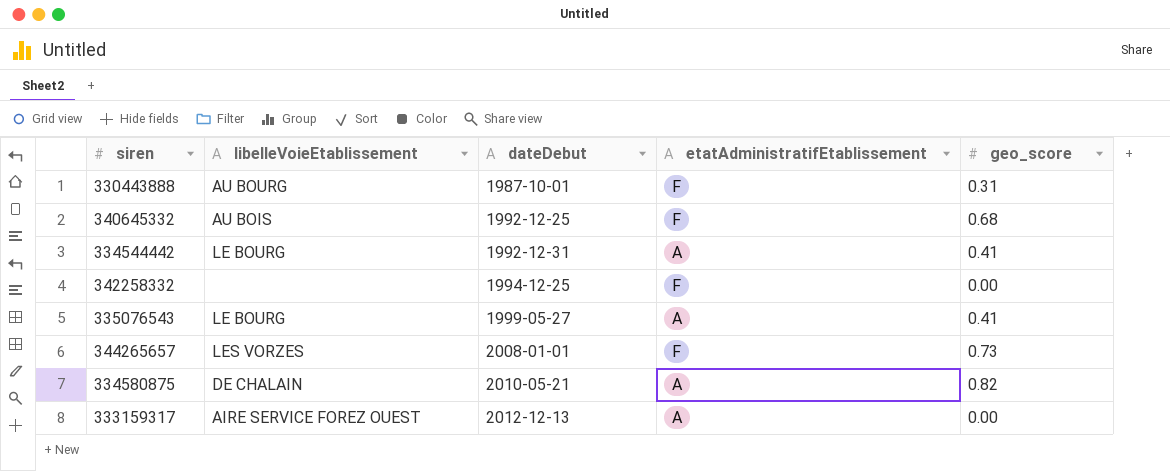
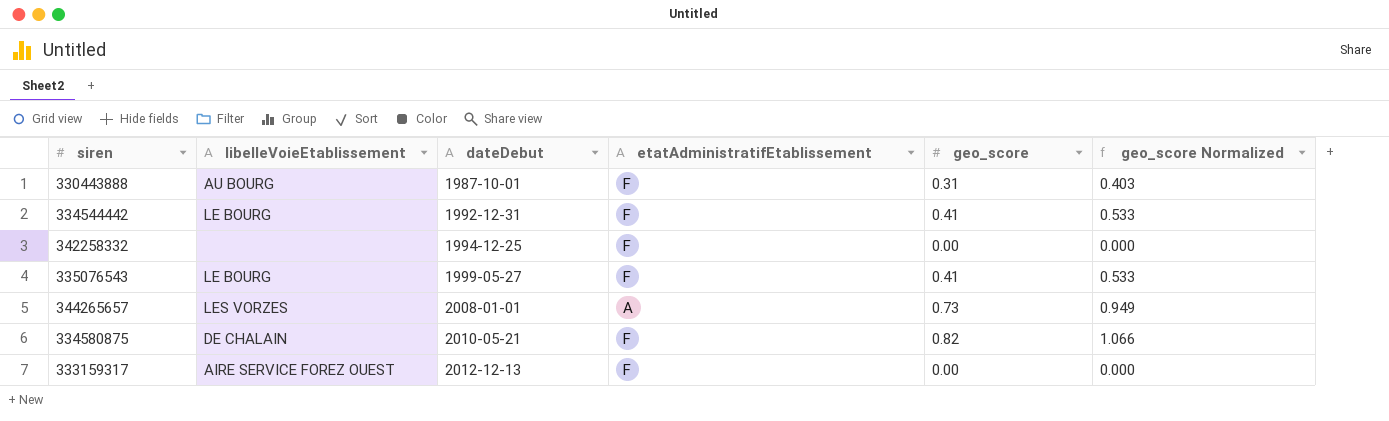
column geo_score Normalized | formula: none -> [geo_score] * 1.3
row 340645332: AU BOIS | 1992-12-25 | F | 0.68 -> none
334544442 | etatAdministratifEtablissement: A -> F
335076543 | etatAdministratifEtablissement: A -> F
344265657 | etatAdministratifEtablissement: F -> A
334580875 | etatAdministratifEtablissement: A -> F
333159317 | etatAdministratifEtablissement: A -> F

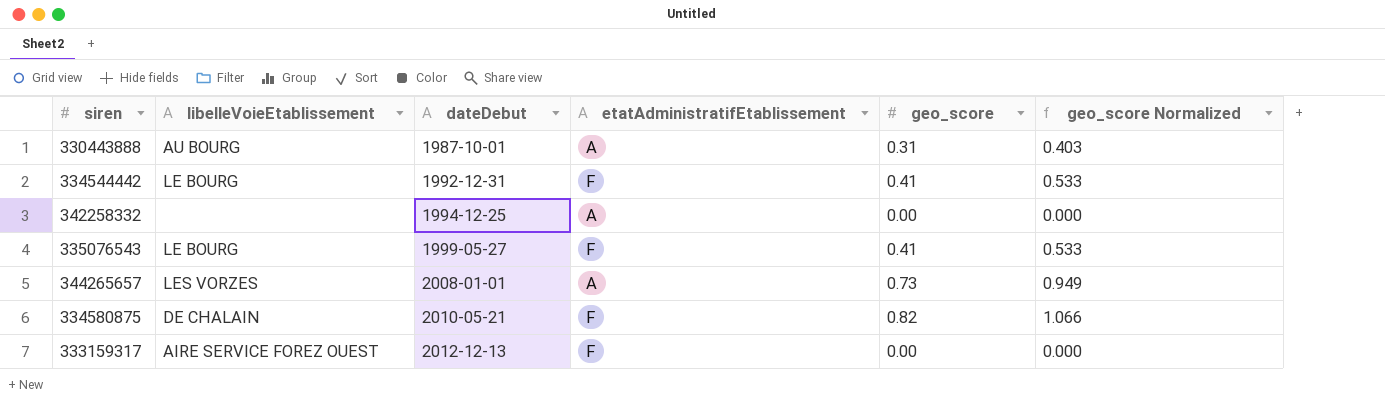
330443888 | etatAdministratifEtablissement: F -> A
342258332 | etatAdministratifEtablissement: F -> A

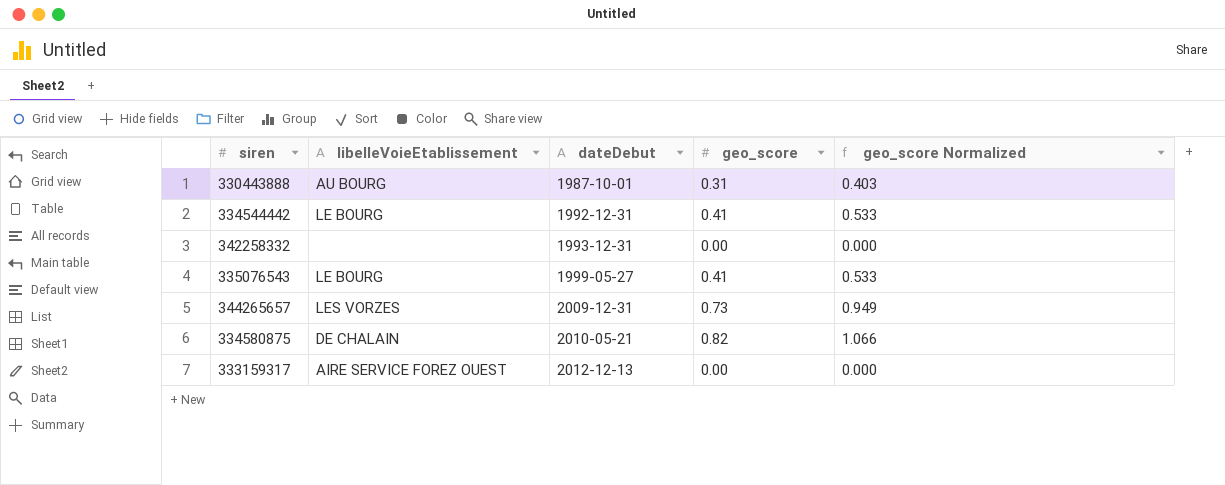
column etatAdministratifEtablissement | position: 4 -> none
342258332 | dateDebut: 1994-12-25 -> 1993-12-31
344265657 | dateDebut: 2008-01-01 -> 2009-12-31

